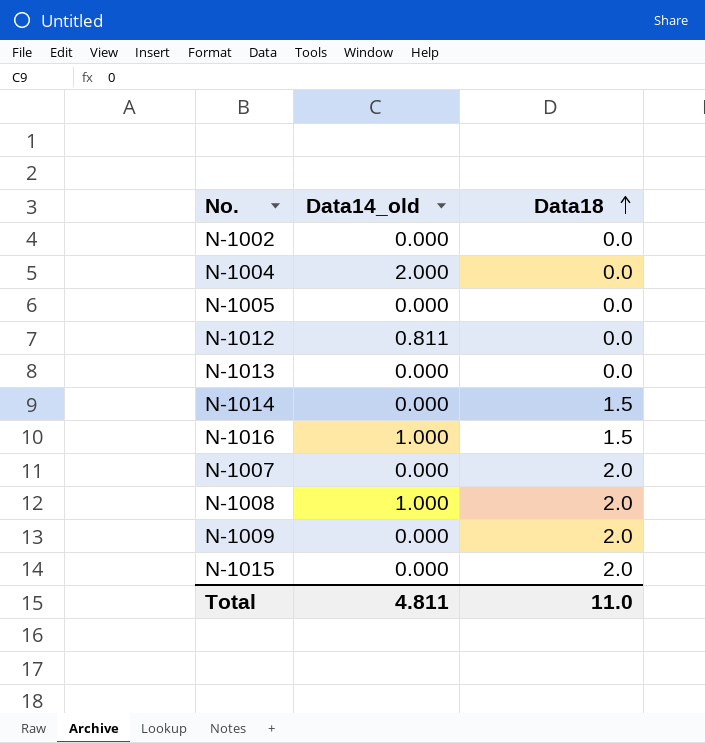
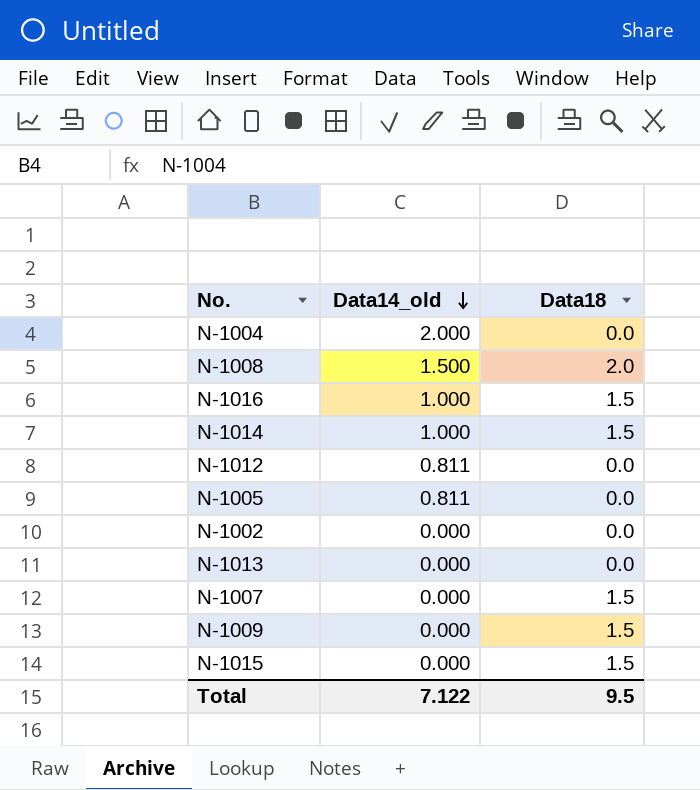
row order: Data18 ascending -> Data14_old descending
N-1008 | Data14_old: 1.000 -> 1.500
N-1014 | Data14_old: 0.000 -> 1.000
N-1005 | Data14_old: 0.000 -> 0.811
N-1007 | Data18: 2.0 -> 1.5
N-1009 | Data18: 2.0 -> 1.5
N-1015 | Data18: 2.0 -> 1.5
Total | Data14_old: 4.811 -> 7.122
Total | Data18: 11.0 -> 9.5

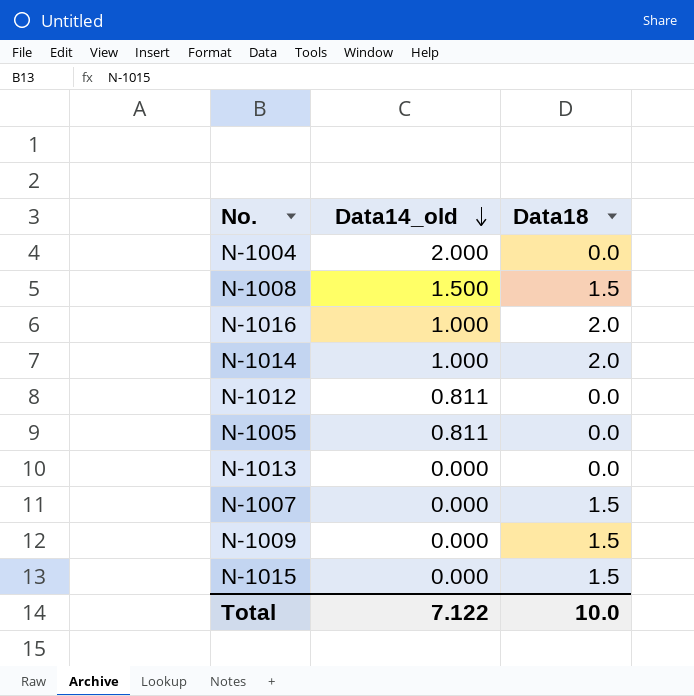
row N-1002: 0.000 | 0.0 -> none
N-1008 | Data18: 2.0 -> 1.5
N-1016 | Data18: 1.5 -> 2.0
N-1014 | Data18: 1.5 -> 2.0
Total | Data18: 9.5 -> 10.0

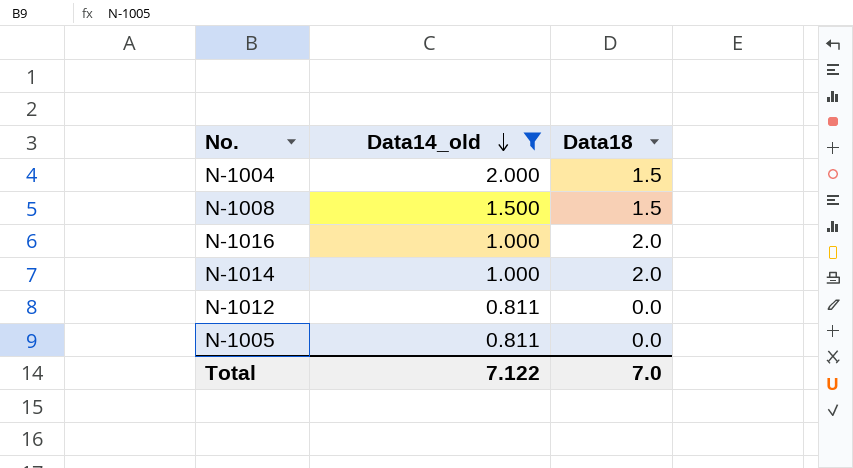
filter: none -> Data14_old != 0.000
N-1004 | Data18: 0.0 -> 1.5
Total | Data18: 10.0 -> 7.0

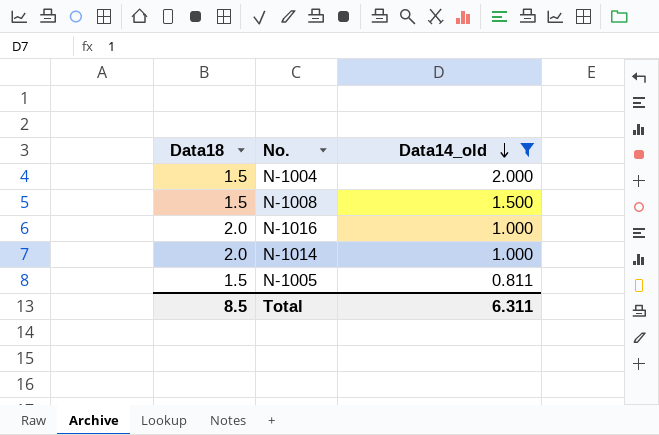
column Data18 | position: 3 -> 1
row N-1012: 0.811 | 0.0 -> none
N-1005 | Data18: 0.0 -> 1.5
Total | Data18: 7.0 -> 8.5
Total | Data14_old: 7.122 -> 6.311

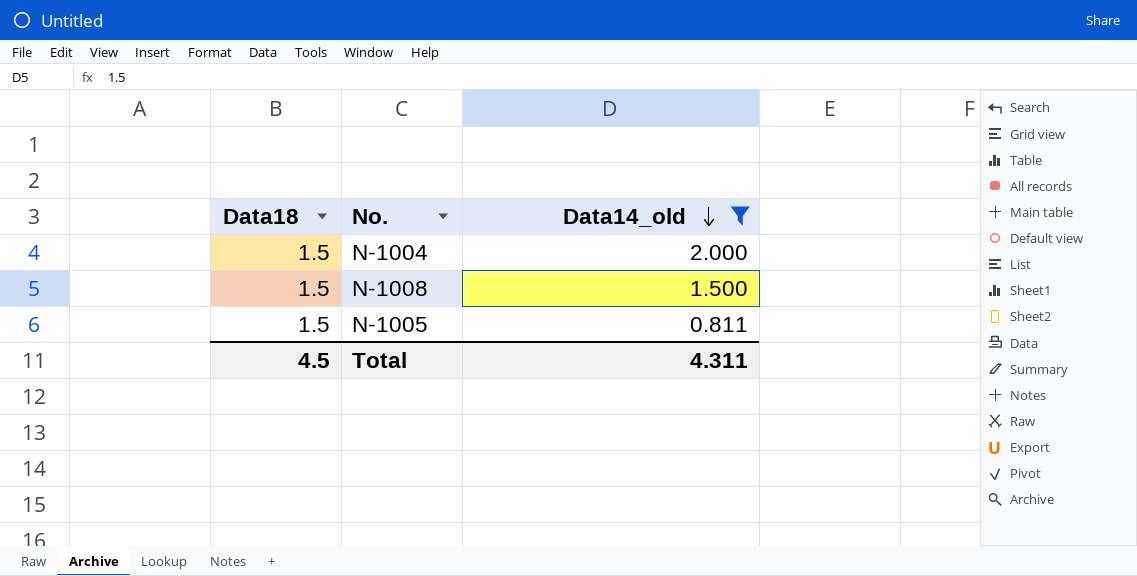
row N-1016: 2.0 | 1.000 -> none
row N-1014: 2.0 | 1.000 -> none
Total | Data18: 8.5 -> 4.5
Total | Data14_old: 6.311 -> 4.311

